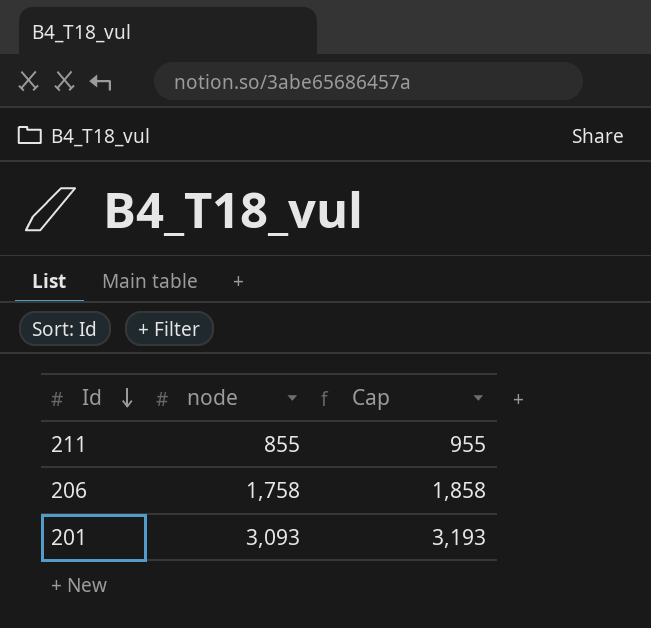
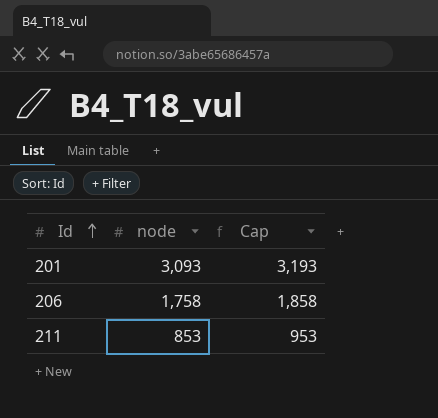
row order: Id descending -> Id ascending
211 | node: 855 -> 853
211 | Cap: 955 -> 953

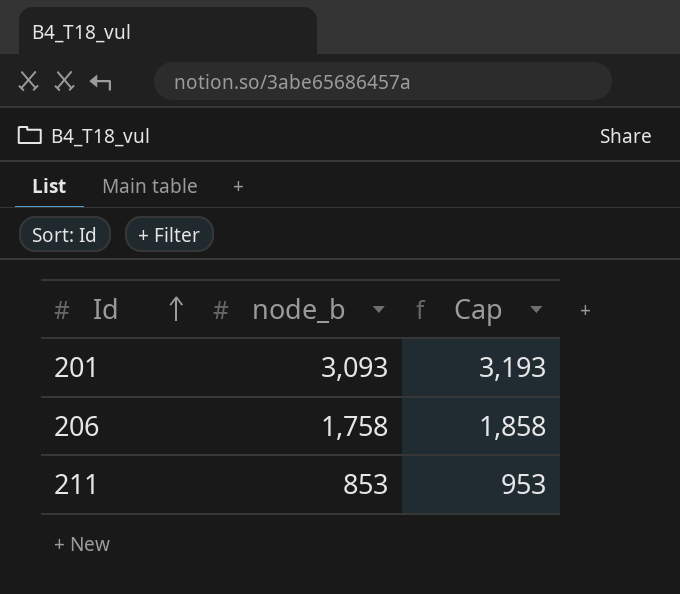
column name: node -> node_b

